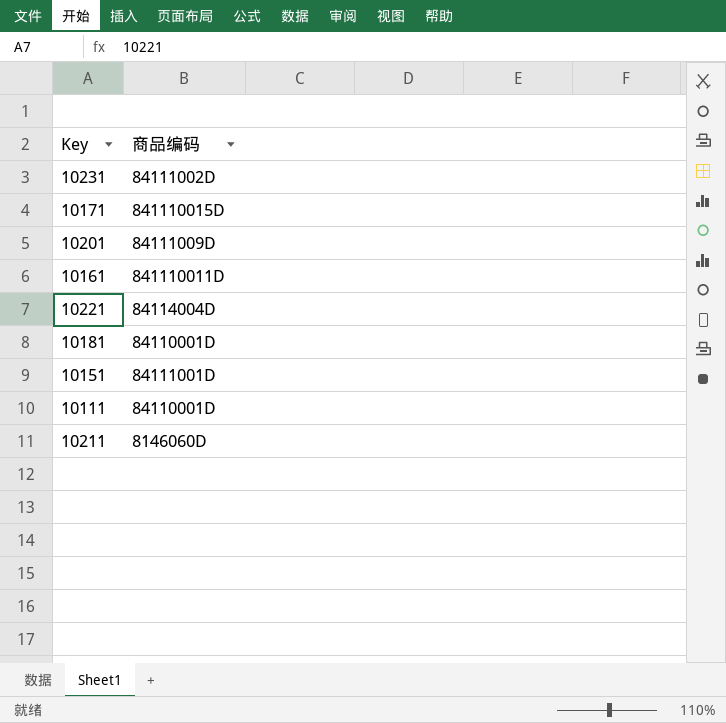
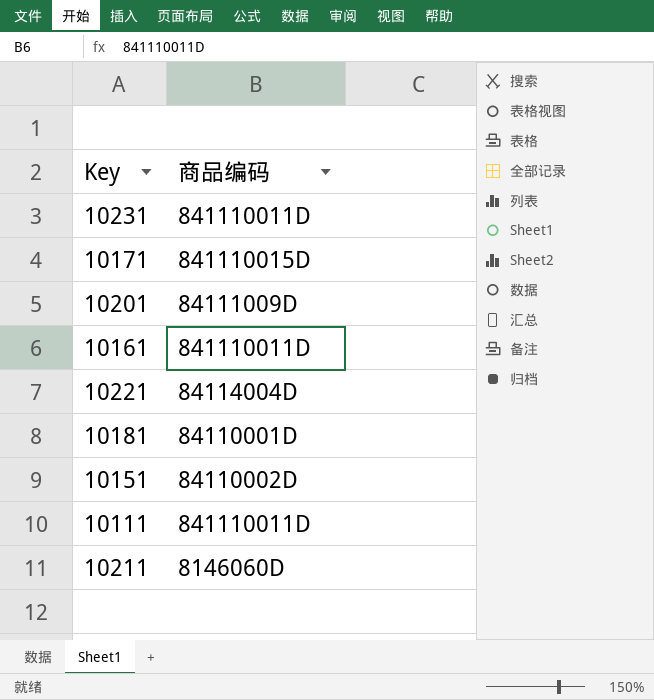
10231 | 商品编码: 84111002D -> 841110011D
10151 | 商品编码: 84111001D -> 84110002D
10111 | 商品编码: 84110001D -> 841110011D

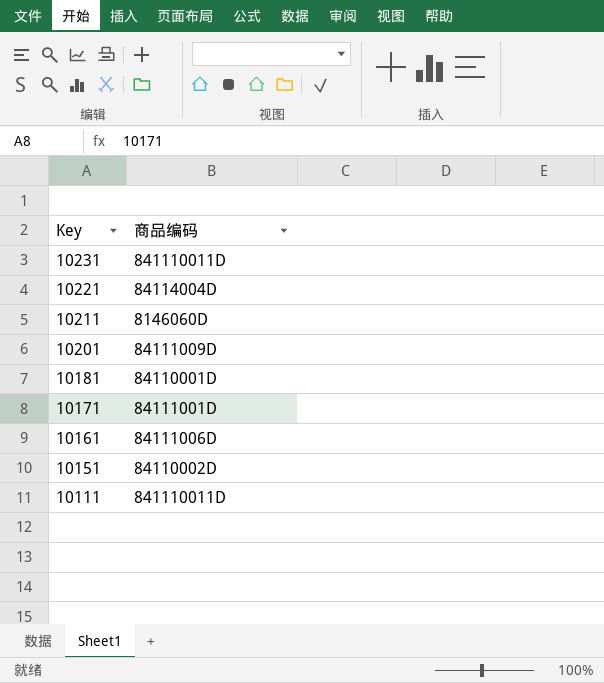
row order: none -> Key descending
10171 | 商品编码: 841110015D -> 84111001D
10161 | 商品编码: 841110011D -> 84111006D

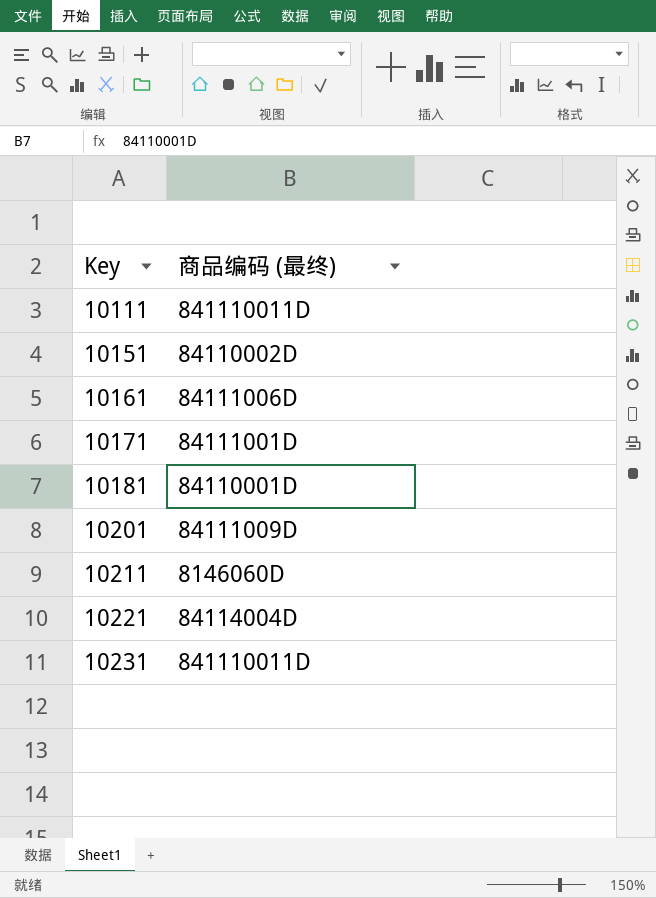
row order: Key descending -> Key ascending
column name: 商品编码 -> 商品编码 (最终)

